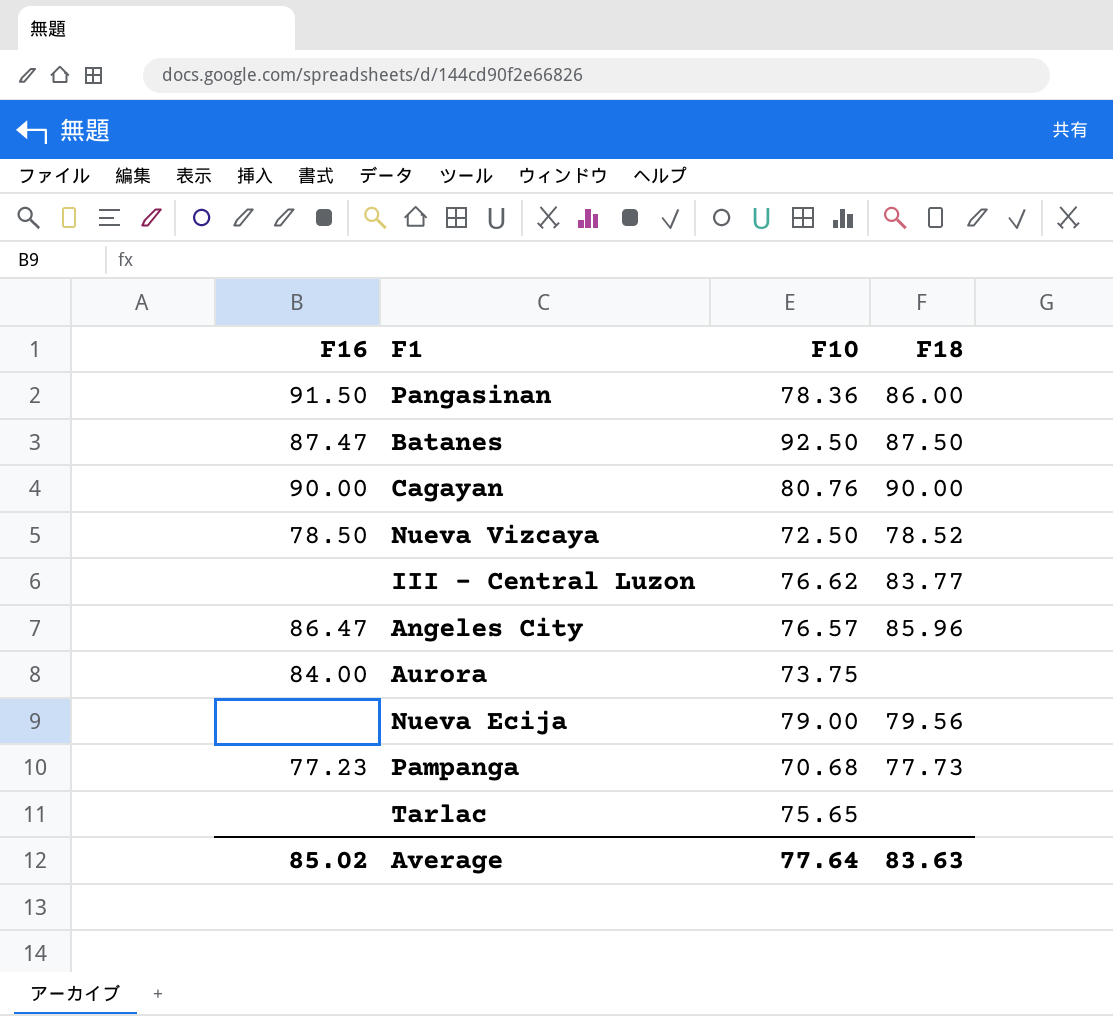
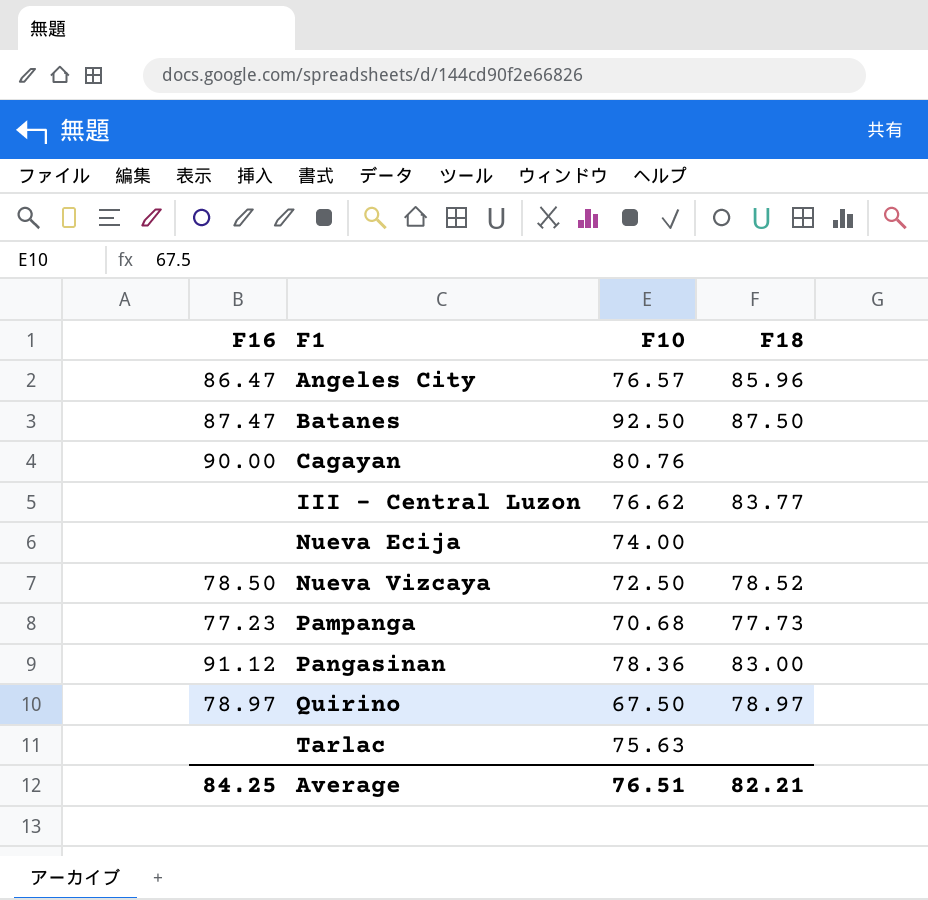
row order: none -> F1 ascending
row Aurora: 84.00 | 73.75 | none -> none
Cagayan | F18: 90.00 -> none
Nueva Ecija | F10: 79.00 -> 74.00
Nueva Ecija | F18: 79.56 -> none
Pangasinan | F16: 91.50 -> 91.12
Pangasinan | F18: 86.00 -> 83.00
row Quirino: none -> 78.97 | 67.50 | 78.97
Tarlac | F10: 75.65 -> 75.63
Average | F16: 85.02 -> 84.25
Average | F10: 77.64 -> 76.51
Average | F18: 83.63 -> 82.21

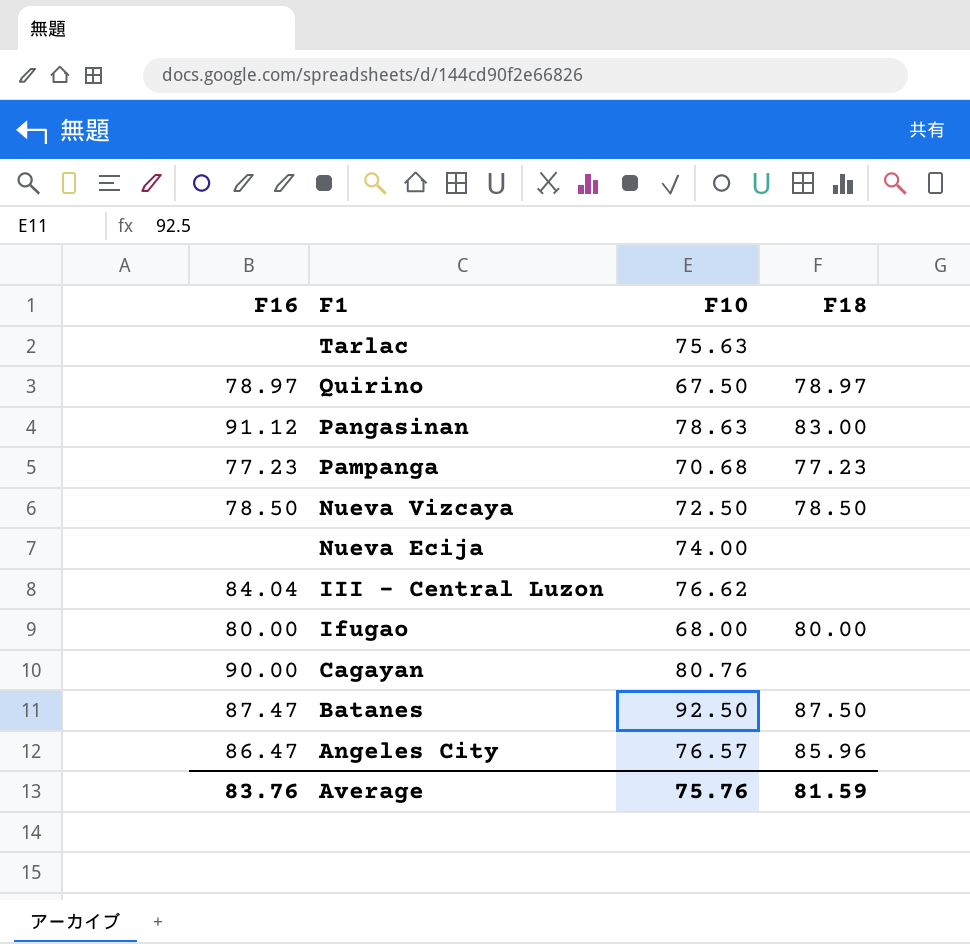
row order: F1 ascending -> F1 descending
Pangasinan | F10: 78.36 -> 78.63
Pampanga | F18: 77.73 -> 77.23
Nueva Vizcaya | F18: 78.52 -> 78.50
III - Central Luzon | F16: none -> 84.04
III - Central Luzon | F18: 83.77 -> none
row Ifugao: none -> 80.00 | 68.00 | 80.00
Average | F16: 84.25 -> 83.76
Average | F10: 76.51 -> 75.76
Average | F18: 82.21 -> 81.59

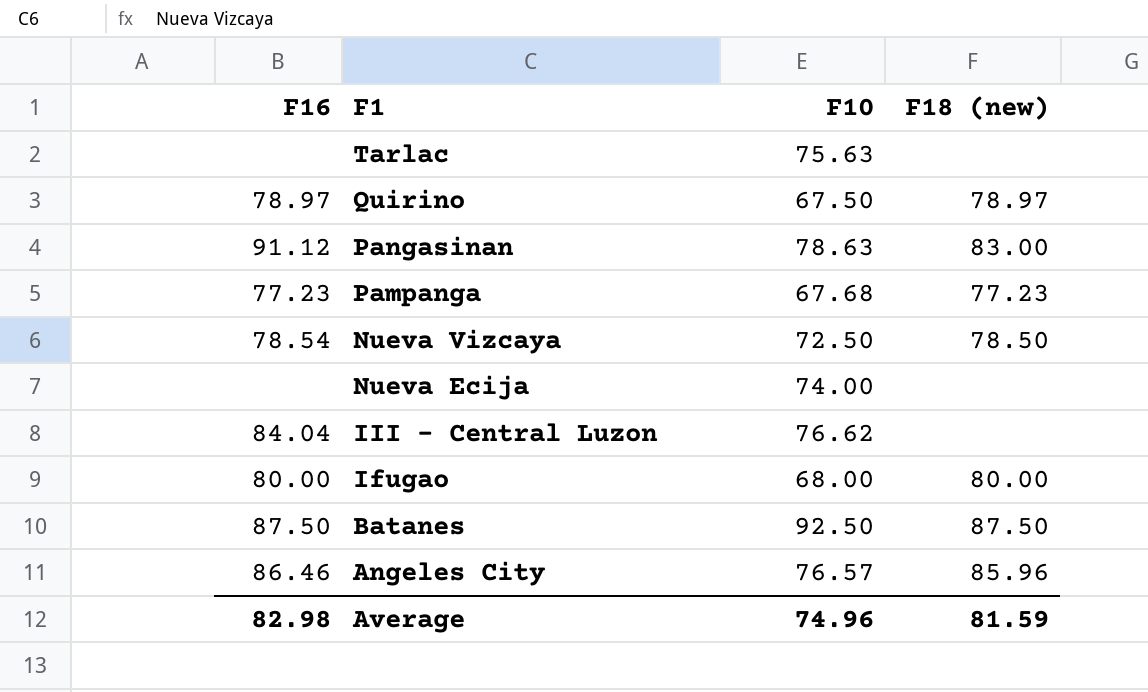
column name: F18 -> F18 (new)
row Cagayan: 90.00 | 80.76 | none -> none
Pampanga | F10: 70.68 -> 67.68
Nueva Vizcaya | F16: 78.50 -> 78.54
Batanes | F16: 87.47 -> 87.50
Angeles City | F16: 86.47 -> 86.46
Average | F16: 83.76 -> 82.98
Average | F10: 75.76 -> 74.96

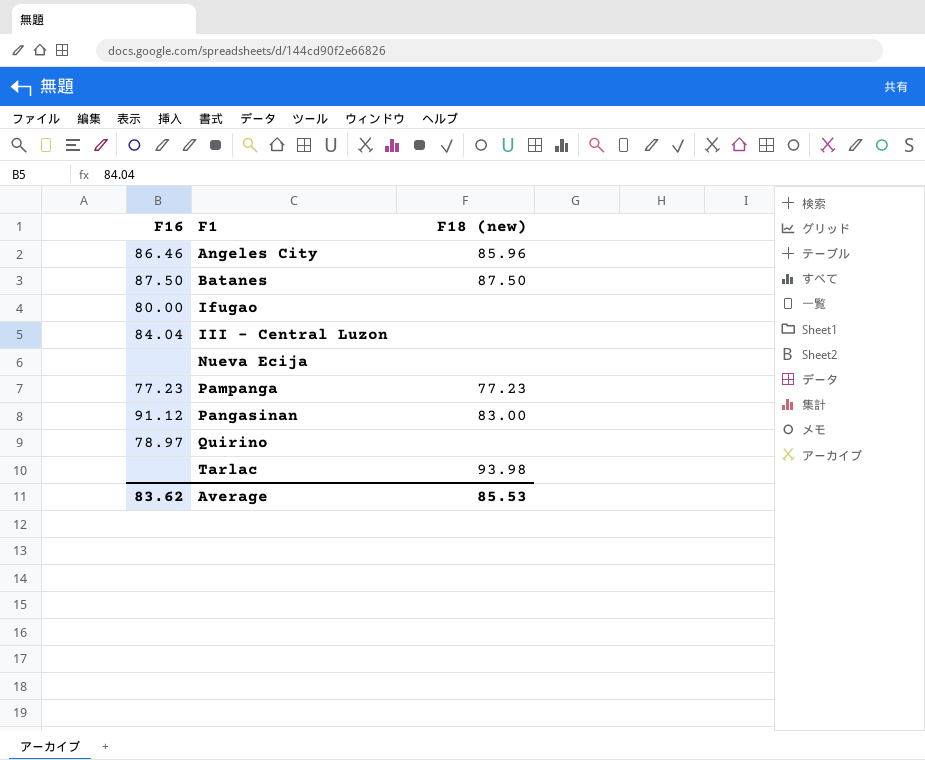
row order: F1 descending -> F1 ascending
column F10 | position: 3 -> none
row Nueva Vizcaya: 78.54 | 72.50 | 78.50 -> none
Ifugao | F18 (new): 80.00 -> none
Quirino | F18 (new): 78.97 -> none
Tarlac | F18 (new): none -> 93.98
Average | F16: 82.98 -> 83.62
Average | F18 (new): 81.59 -> 85.53

